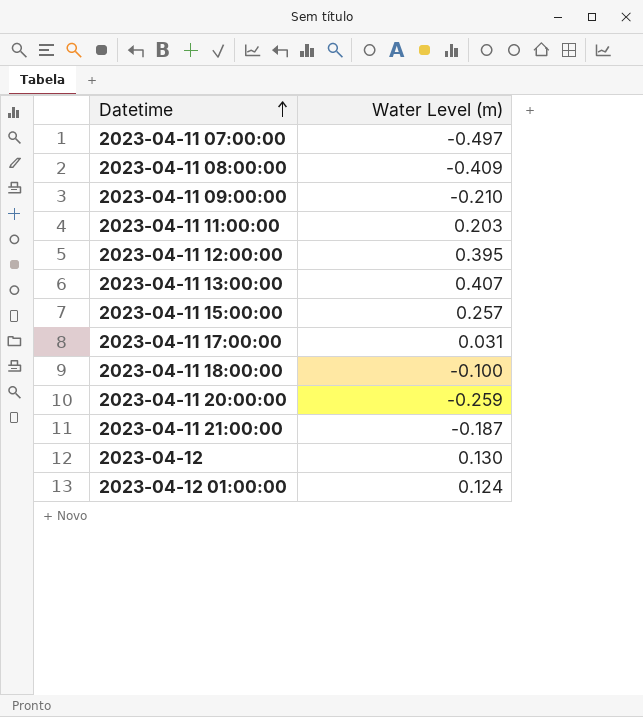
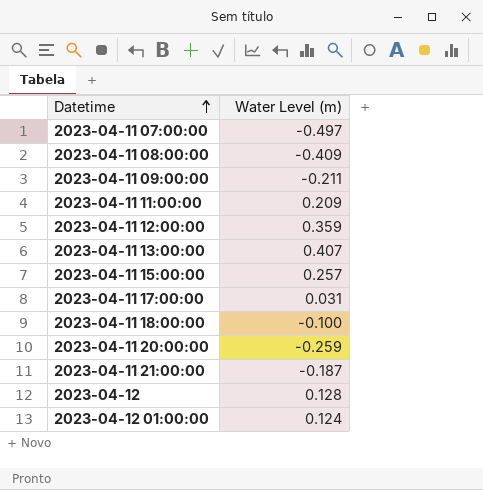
2023-04-11 09:00:00 | Water Level (m): -0.210 -> -0.211
2023-04-11 11:00:00 | Water Level (m): 0.203 -> 0.209
2023-04-11 12:00:00 | Water Level (m): 0.395 -> 0.359
2023-04-12 | Water Level (m): 0.130 -> 0.128

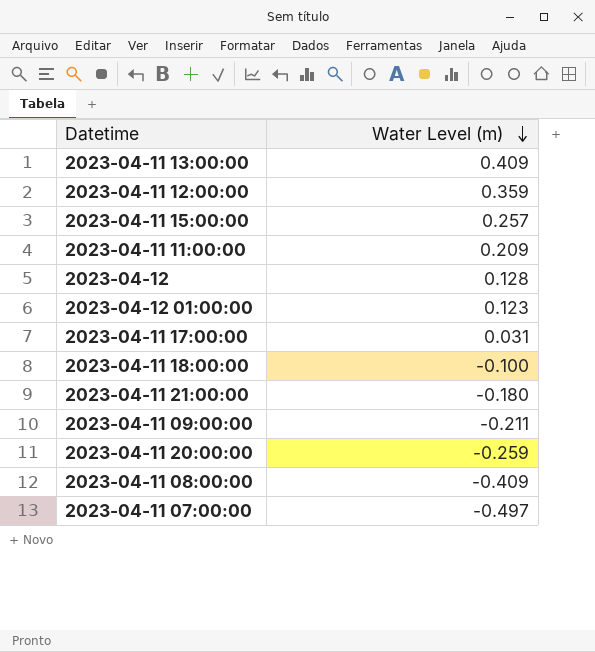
row order: Datetime ascending -> Water Level (m) descending
2023-04-11 13:00:00 | Water Level (m): 0.407 -> 0.409
2023-04-12 01:00:00 | Water Level (m): 0.124 -> 0.123
2023-04-11 21:00:00 | Water Level (m): -0.187 -> -0.180

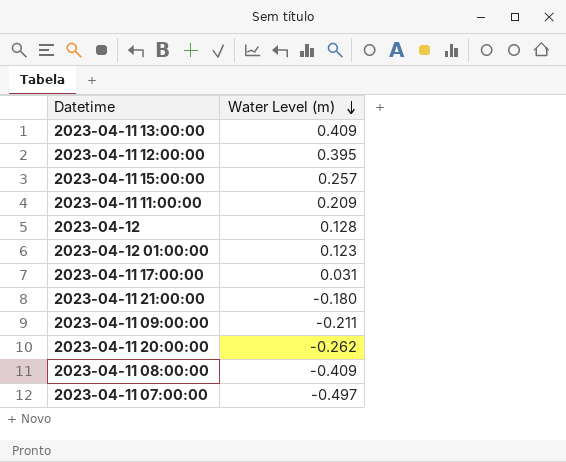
row 2023-04-11 18:00:00: -0.100 -> none
2023-04-11 12:00:00 | Water Level (m): 0.359 -> 0.395
2023-04-11 20:00:00 | Water Level (m): -0.259 -> -0.262

